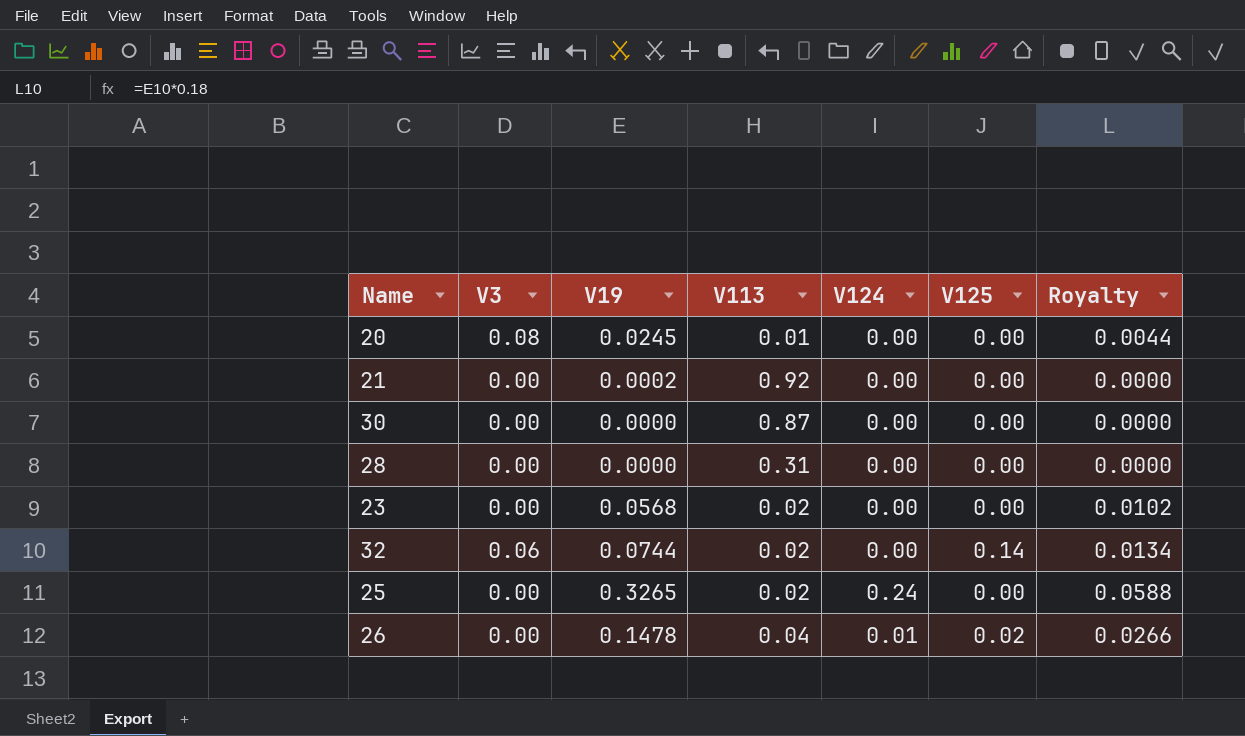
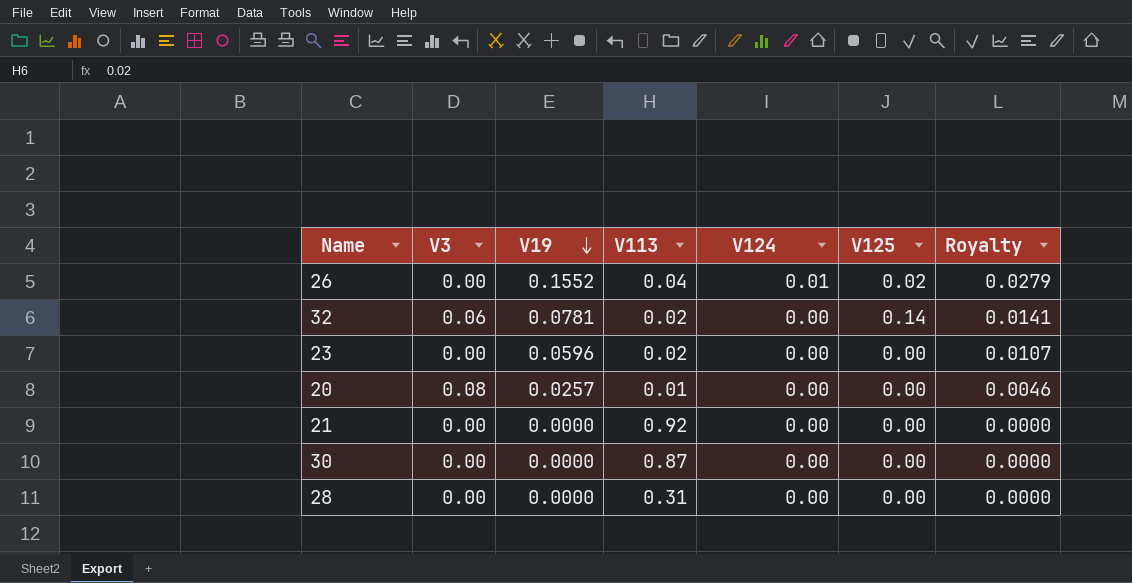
row order: none -> V19 descending
row 25: 0.00 | 0.3265 | 0.02 | 0.24 | 0.00 | 0.0588 -> none
26 | V19: 0.1478 -> 0.1552
26 | Royalty: 0.0266 -> 0.0279
32 | V19: 0.0744 -> 0.0781
32 | Royalty: 0.0134 -> 0.0141
23 | V19: 0.0568 -> 0.0596
23 | Royalty: 0.0102 -> 0.0107
20 | V19: 0.0245 -> 0.0257
20 | Royalty: 0.0044 -> 0.0046
21 | V19: 0.0002 -> 0.0000

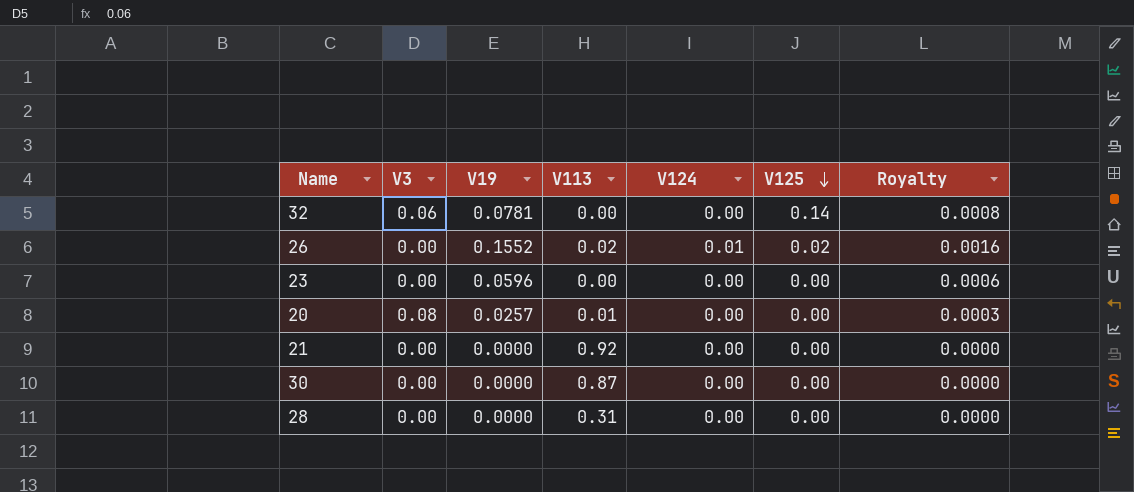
row order: V19 descending -> V125 descending
column Royalty | formula: [V19] * 0.18 -> [V19] * 0.01
32 | V113: 0.02 -> 0.00
26 | V113: 0.04 -> 0.02
23 | V113: 0.02 -> 0.00

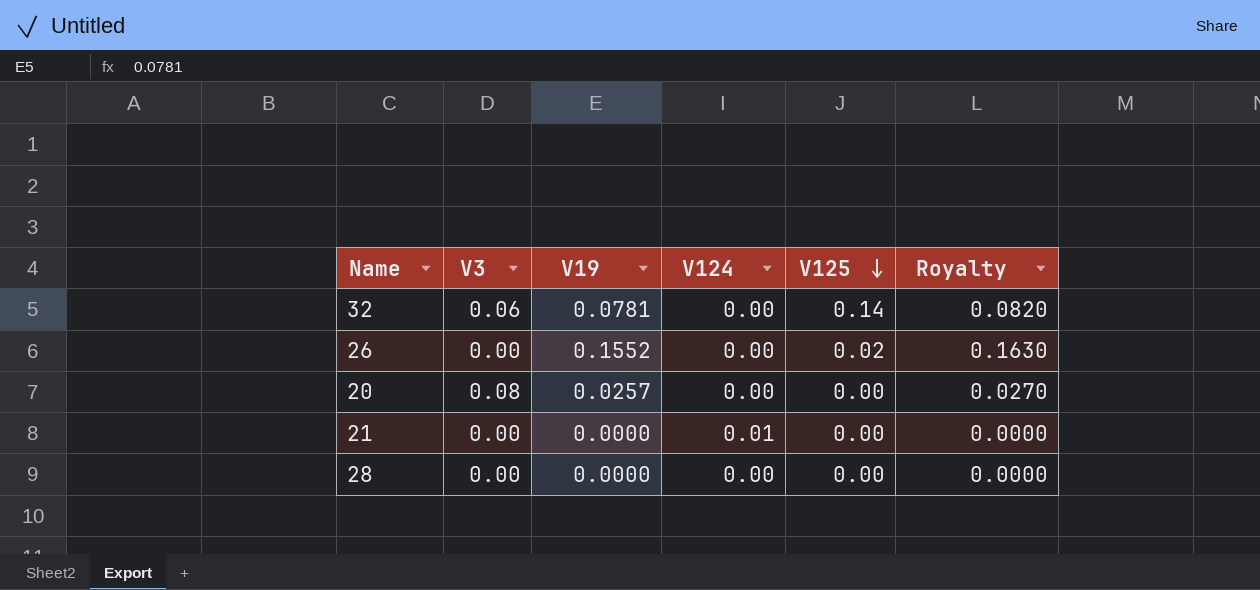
column V113 | position: 4 -> none
column Royalty | formula: [V19] * 0.01 -> [V19] * 1.05
row 23: 0.00 | 0.0596 | 0.00 | 0.00 | 0.00 | 0.0006 -> none
row 30: 0.00 | 0.0000 | 0.87 | 0.00 | 0.00 | 0.0000 -> none
26 | V124: 0.01 -> 0.00
21 | V124: 0.00 -> 0.01

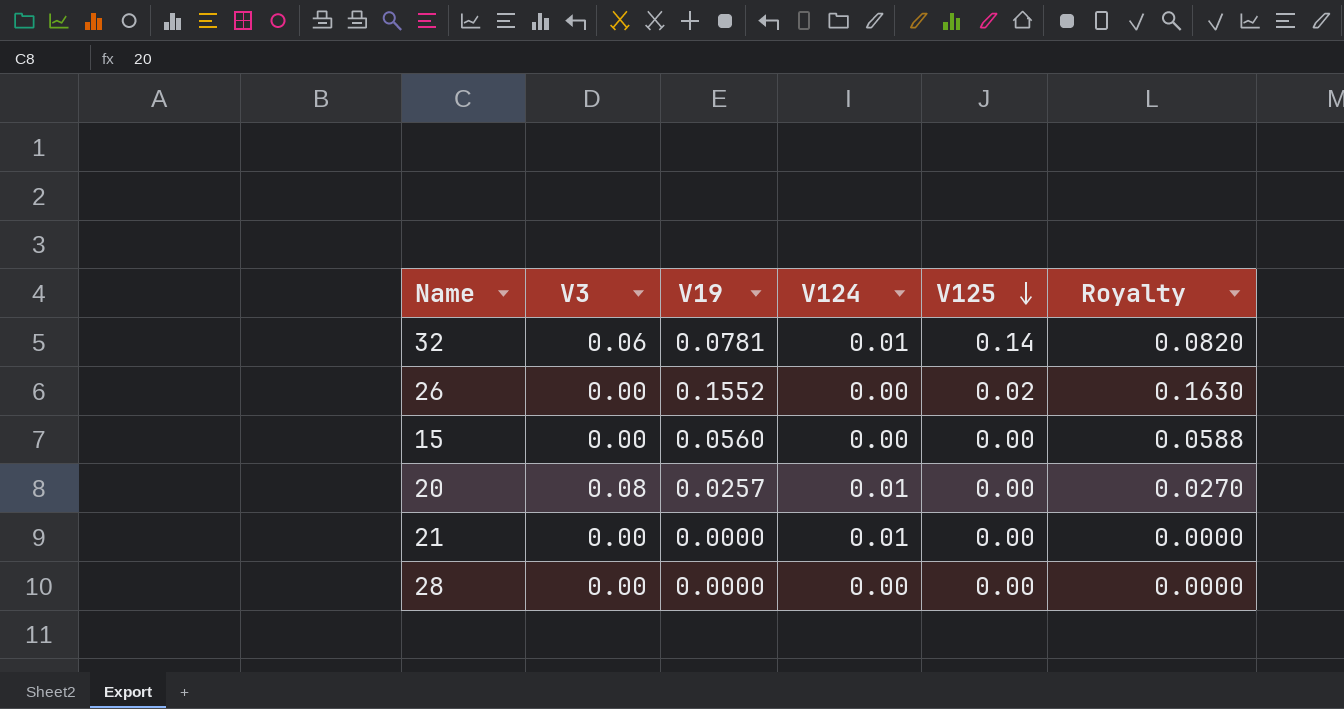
32 | V124: 0.00 -> 0.01
row 15: none -> 0.00 | 0.0560 | 0.00 | 0.00 | 0.0588
20 | V124: 0.00 -> 0.01

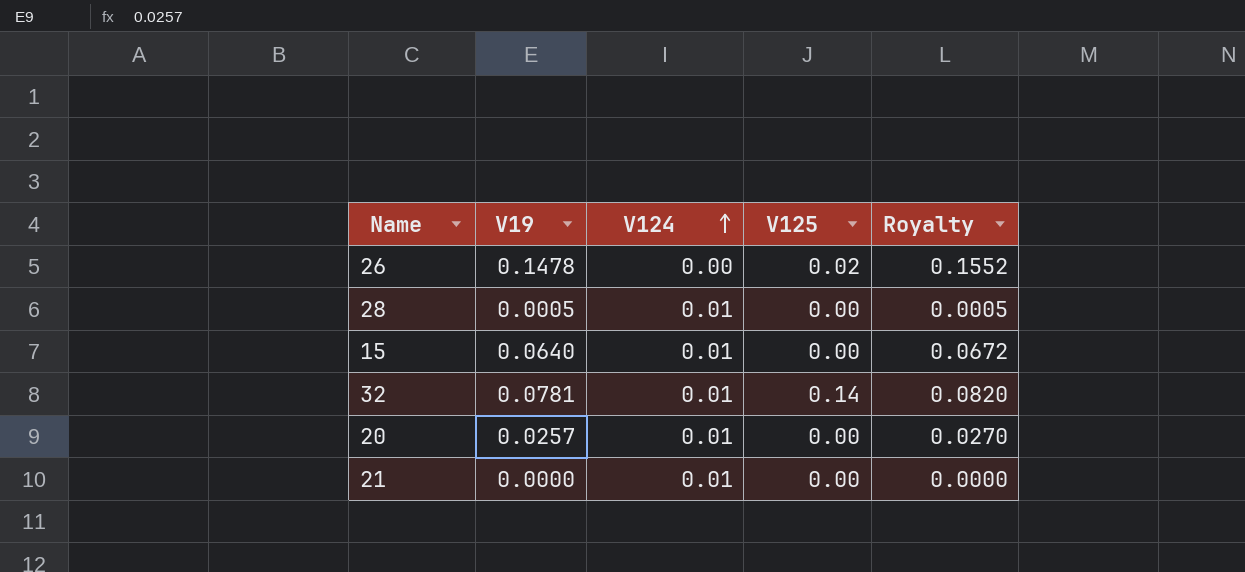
row order: V125 descending -> V124 ascending
column V3 | position: 2 -> none
26 | V19: 0.1552 -> 0.1478
26 | Royalty: 0.1630 -> 0.1552
28 | V19: 0.0000 -> 0.0005
28 | V124: 0.00 -> 0.01
28 | Royalty: 0.0000 -> 0.0005
15 | V19: 0.0560 -> 0.0640
15 | V124: 0.00 -> 0.01
15 | Royalty: 0.0588 -> 0.0672

